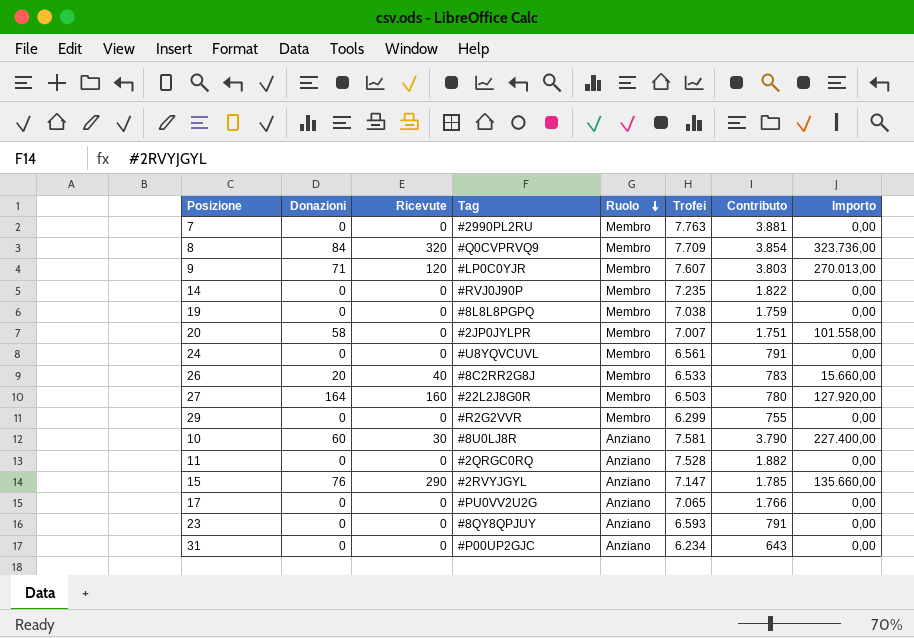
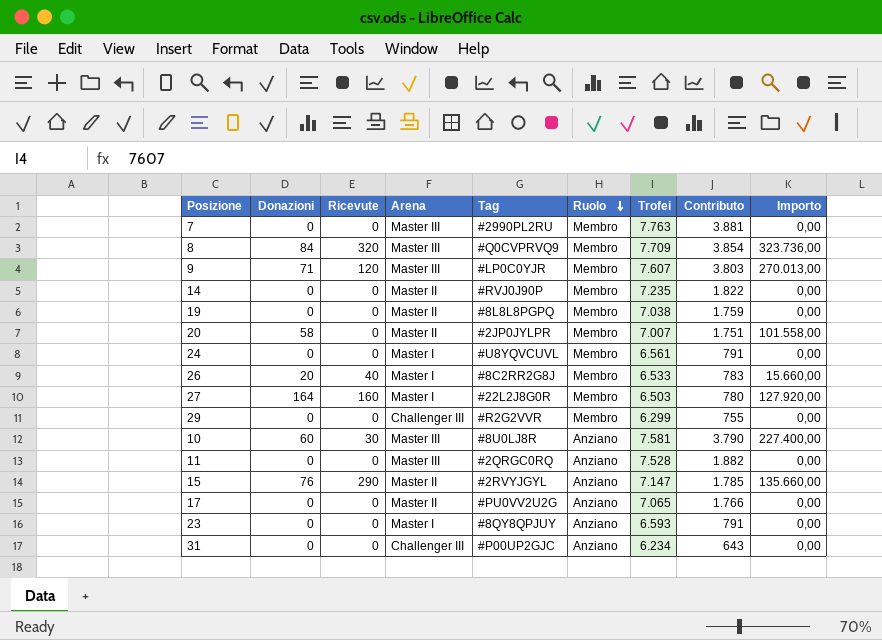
column Arena | position: none -> 4

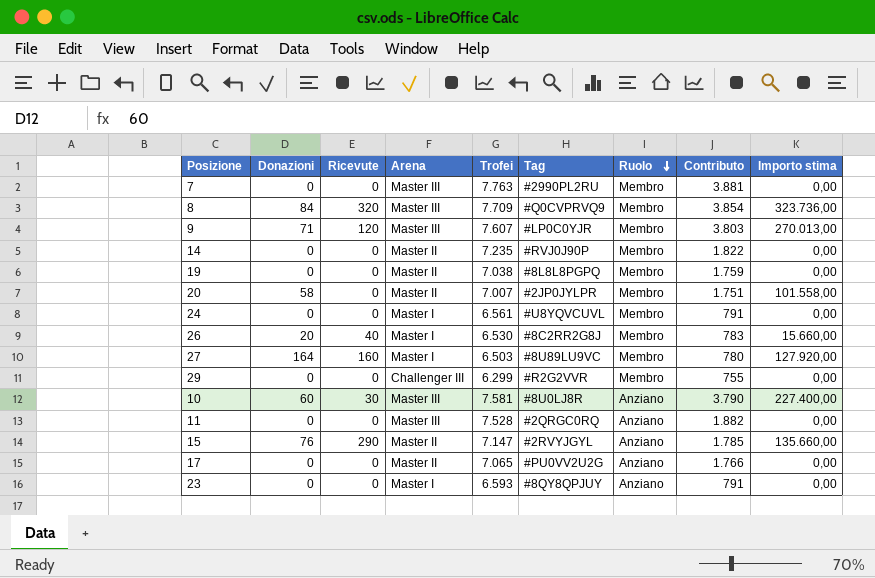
column Trofei | position: 7 -> 5
column name: Importo -> Importo stima
row 31: 0 | 0 | Challenger III | #P00UP2GJC | Anziano | 6.234 | 643 | 0,00 -> none
26 | Trofei: 6.533 -> 6.530
27 | Tag: #22L2J8G0R -> #8U89LU9VC

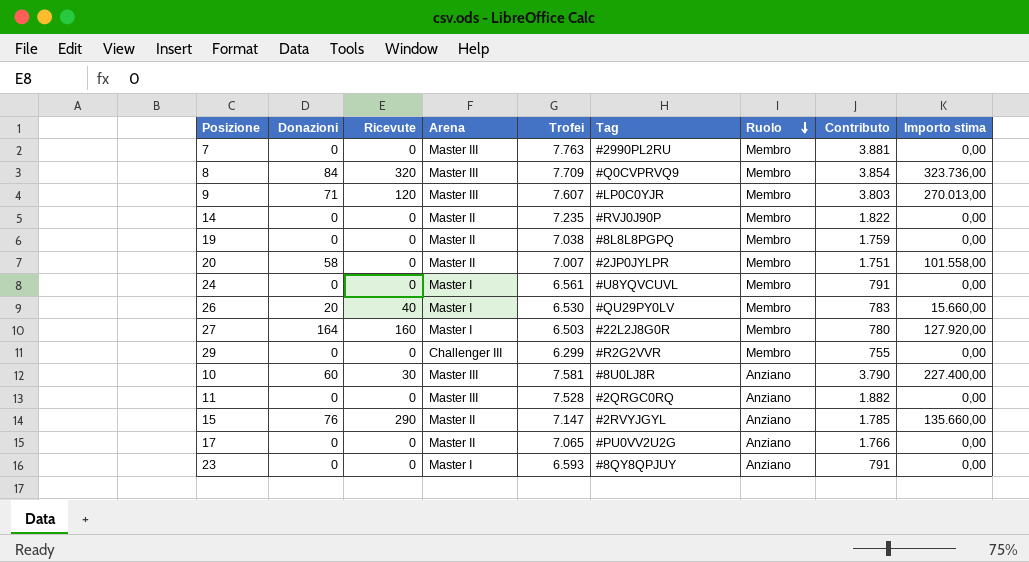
26 | Tag: #8C2RR2G8J -> #QU29PY0LV
27 | Tag: #8U89LU9VC -> #22L2J8G0R

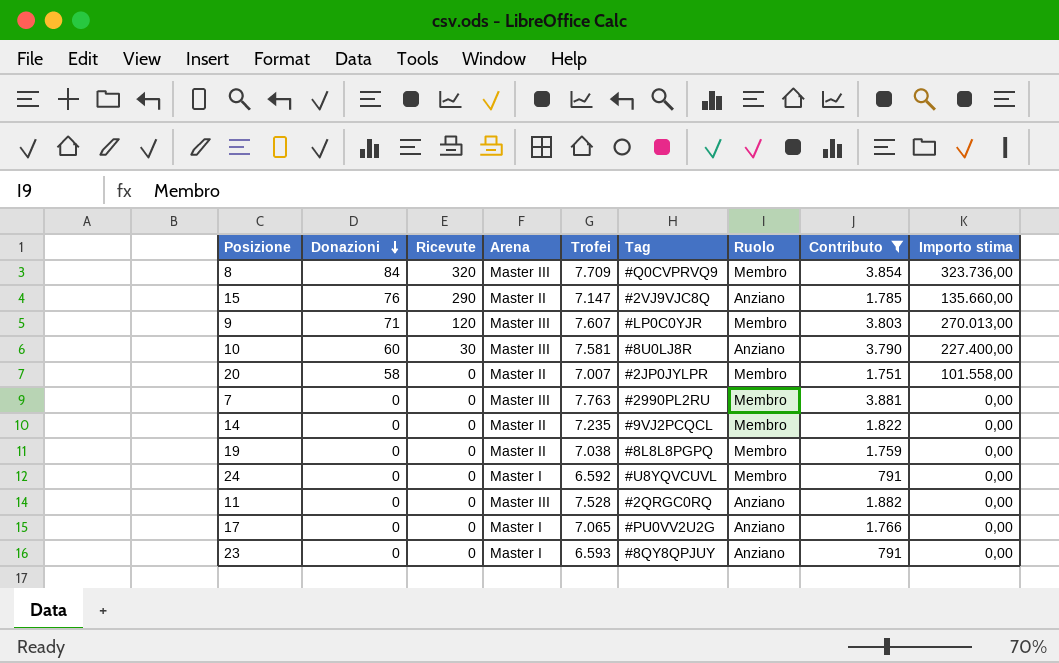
filter: none -> Contributo >= 791
row order: Ruolo descending -> Donazioni descending
15 | Tag: #2RVYJGYL -> #2VJ9VJC8Q
14 | Tag: #RVJ0J90P -> #9VJ2PCQCL
24 | Trofei: 6.561 -> 6.592
17 | Arena: Master II -> Master I

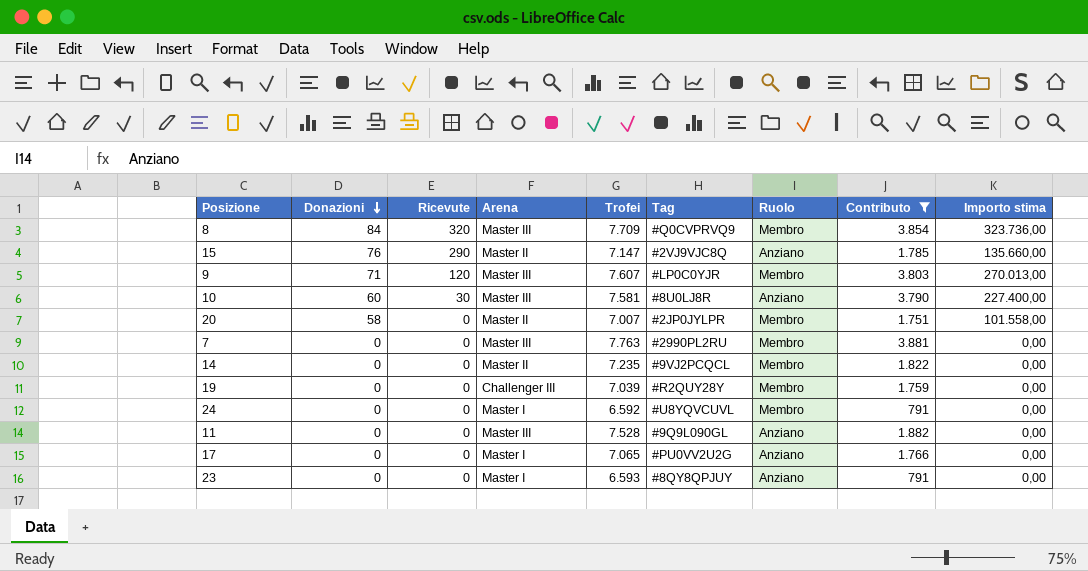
19 | Arena: Master II -> Challenger III
19 | Trofei: 7.038 -> 7.039
19 | Tag: #8L8L8PGPQ -> #R2QUY28Y
11 | Tag: #2QRGC0RQ -> #9Q9L090GL

